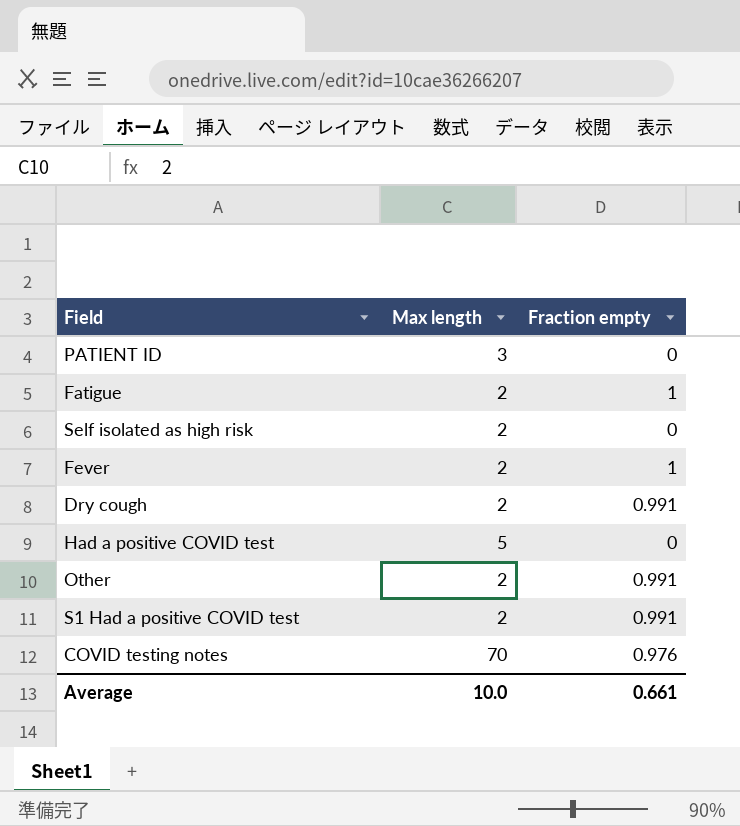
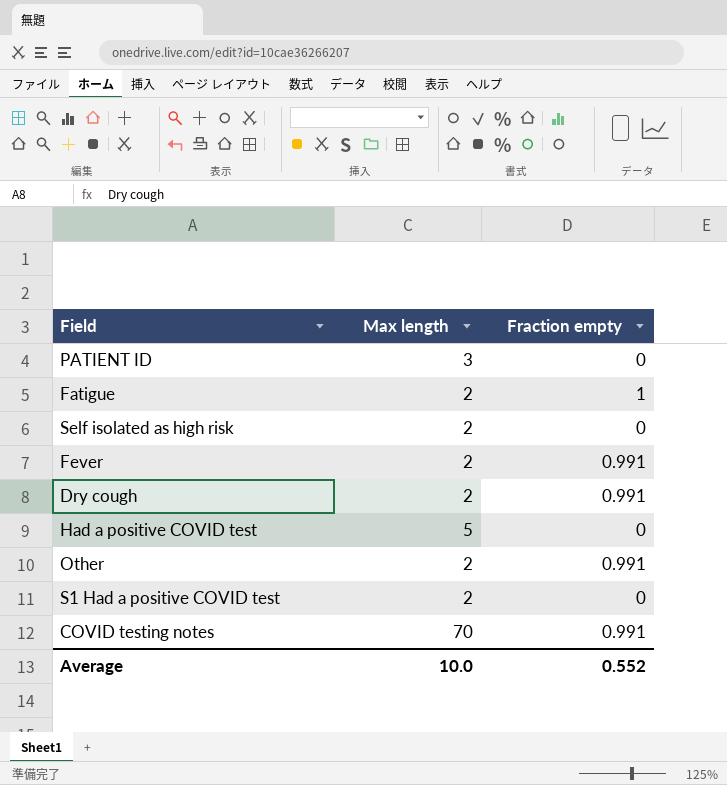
Fever | Fraction empty: 1 -> 0.991
S1 Had a positive COVID test | Fraction empty: 0.991 -> 0
COVID testing notes | Fraction empty: 0.976 -> 0.991
Average | Fraction empty: 0.661 -> 0.552

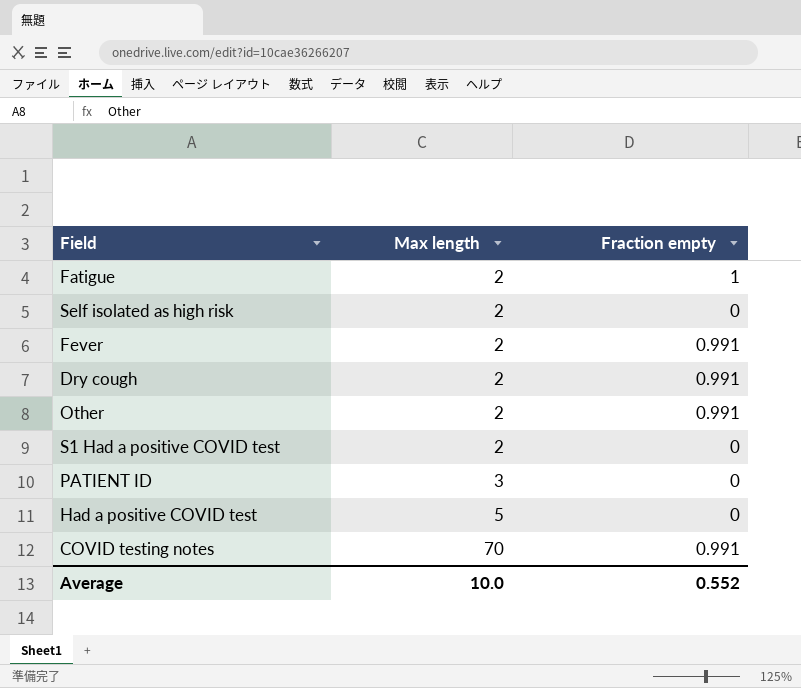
row order: none -> Max length ascending

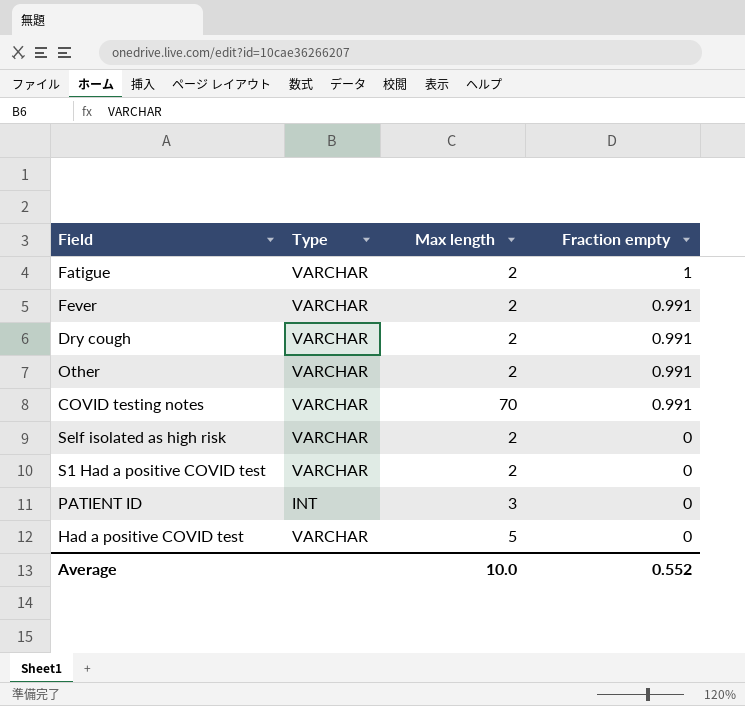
row order: Max length ascending -> Fraction empty descending
column Type | position: none -> 2

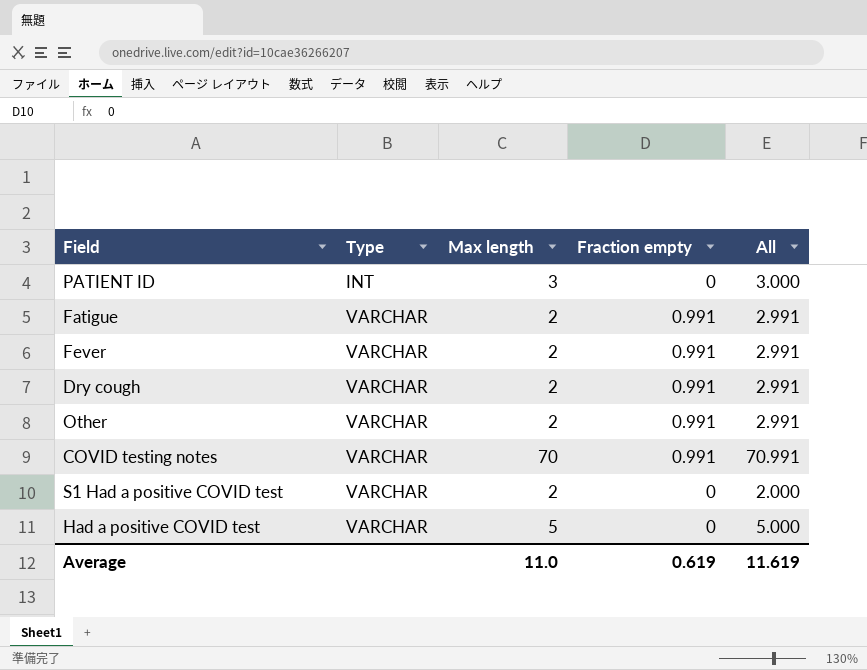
row order: Fraction empty descending -> Type ascending
column All | formula: none -> [Max length] + [Fraction empty]
row Self isolated as high risk: VARCHAR | 2 | 0 -> none
Fatigue | Fraction empty: 1 -> 0.991
Average | Max length: 10.0 -> 11.0
Average | Fraction empty: 0.552 -> 0.619

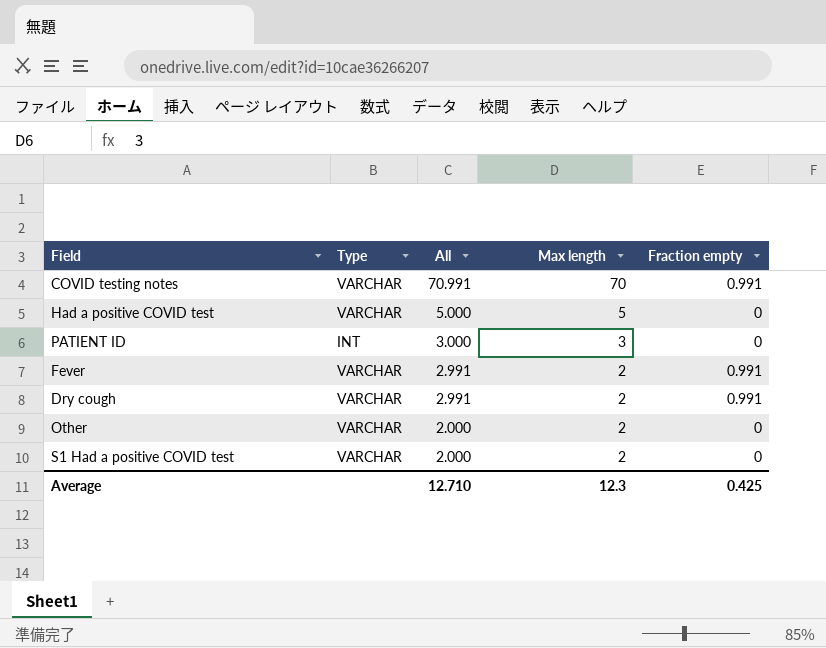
row order: Type ascending -> All descending
column All | position: 5 -> 3
row Fatigue: VARCHAR | 2 | 0.991 | 2.991 -> none
Other | All: 2.991 -> 2.000
Other | Fraction empty: 0.991 -> 0
Average | All: 11.619 -> 12.710
Average | Max length: 11.0 -> 12.3
Average | Fraction empty: 0.619 -> 0.425

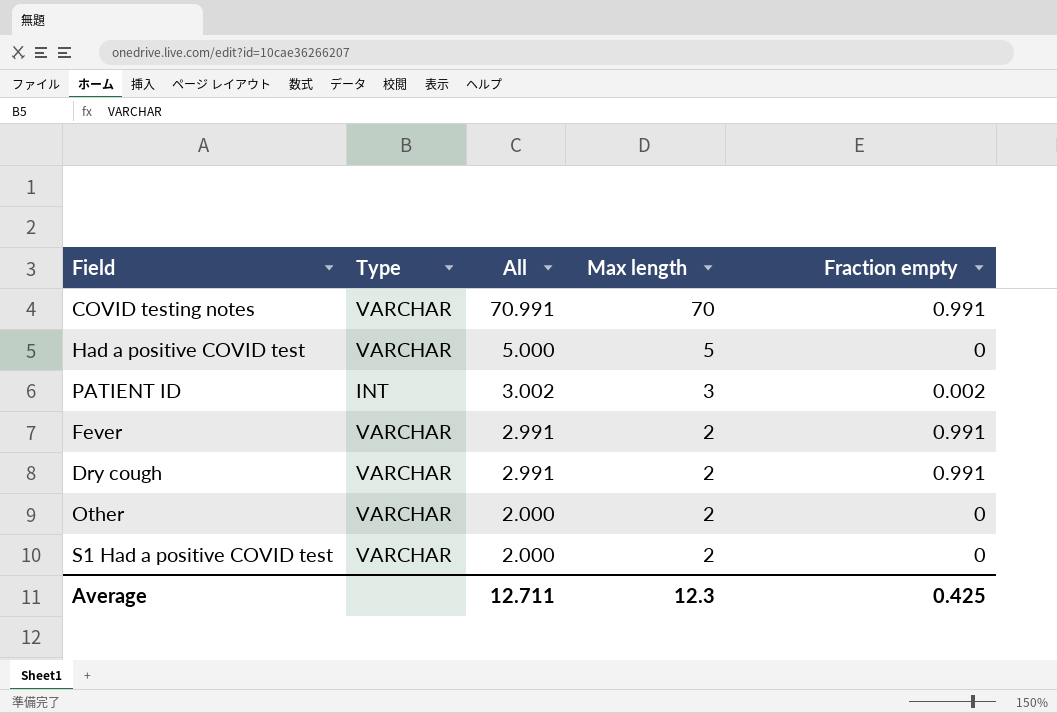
PATIENT ID | All: 3.000 -> 3.002
PATIENT ID | Fraction empty: 0 -> 0.002
Average | All: 12.710 -> 12.711

